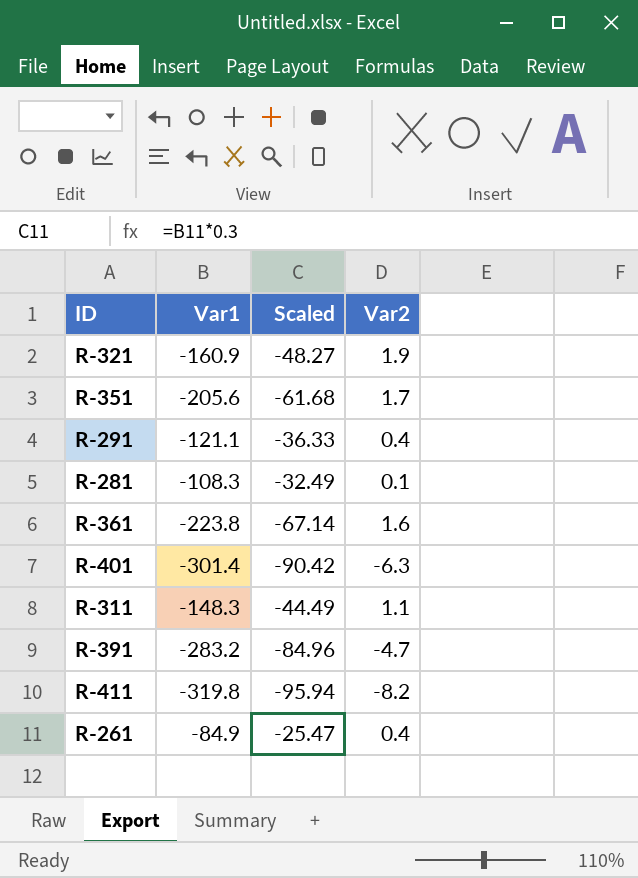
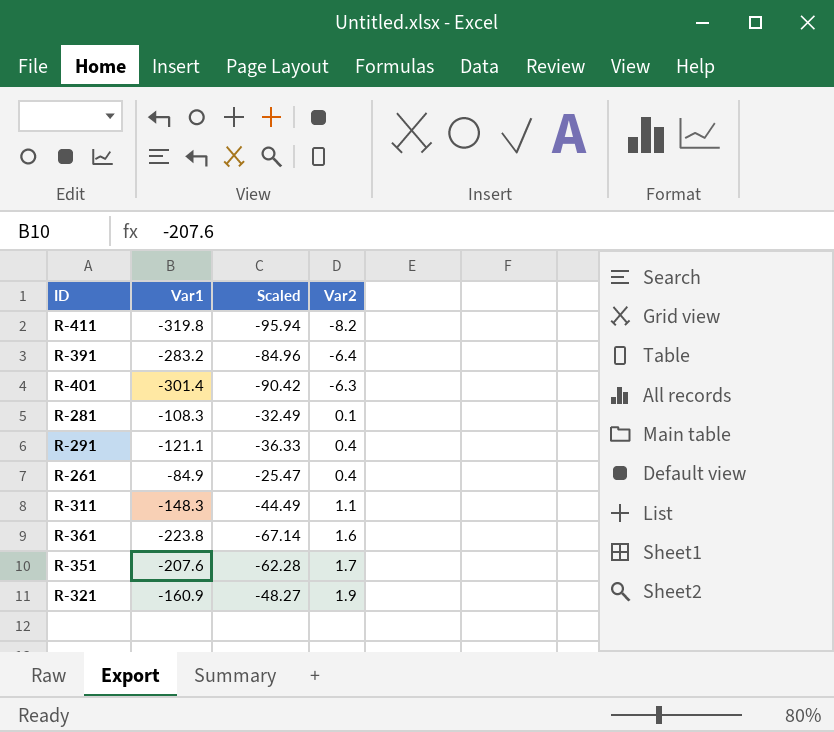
row order: none -> Var2 ascending
R-391 | Var2: -4.7 -> -6.4
R-351 | Var1: -205.6 -> -207.6
R-351 | Scaled: -61.68 -> -62.28

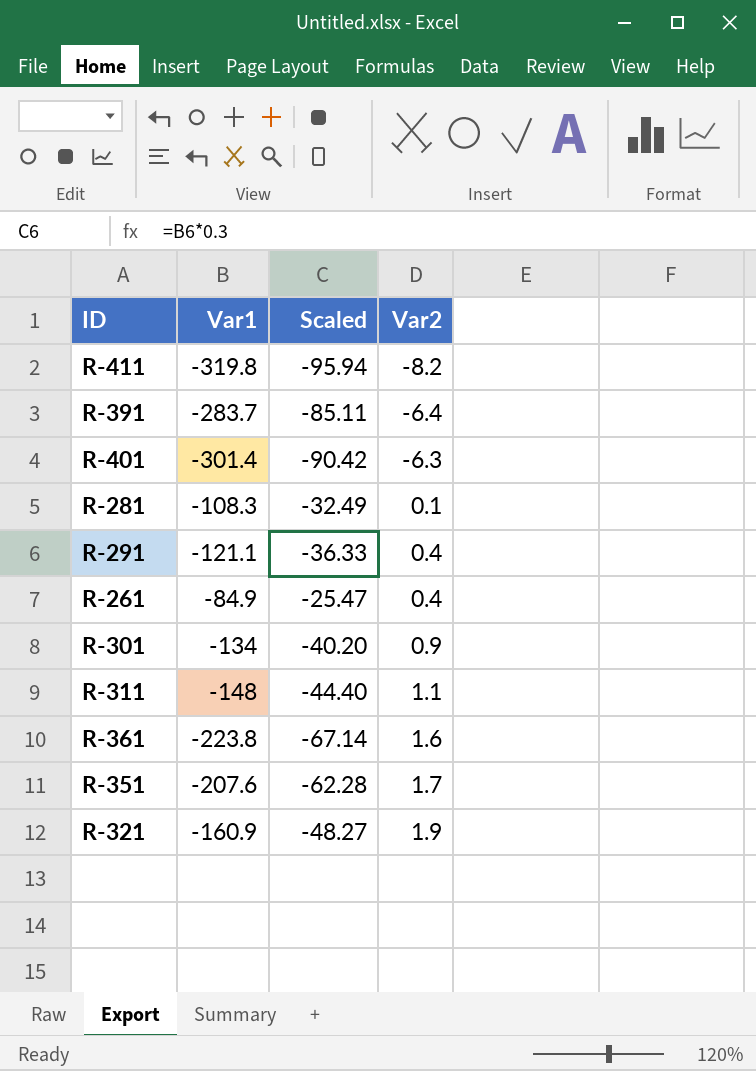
R-391 | Var1: -283.2 -> -283.7
R-391 | Scaled: -84.96 -> -85.11
row R-301: none -> -134 | -40.20 | 0.9
R-311 | Var1: -148.3 -> -148
R-311 | Scaled: -44.49 -> -44.40

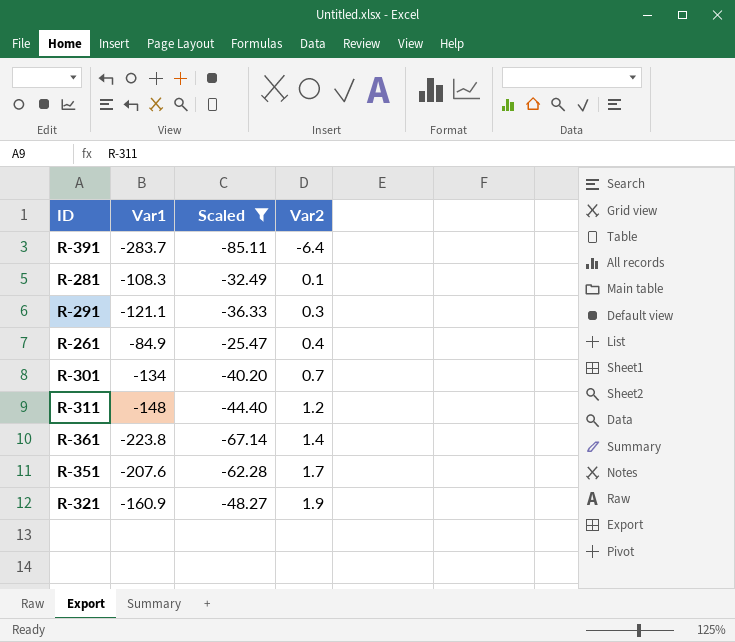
filter: none -> Scaled >= -85.11
R-291 | Var2: 0.4 -> 0.3
R-301 | Var2: 0.9 -> 0.7
R-311 | Var2: 1.1 -> 1.2
R-361 | Var2: 1.6 -> 1.4

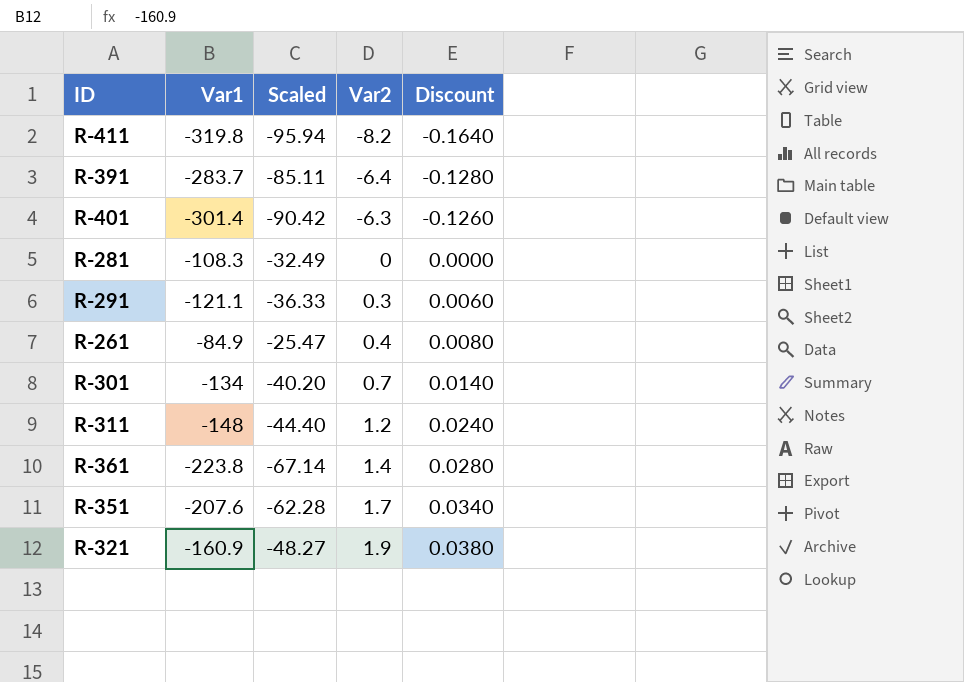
filter: Scaled >= -85.11 -> none
column Discount | formula: none -> [Var2] * 0.02
R-281 | Var2: 0.1 -> 0

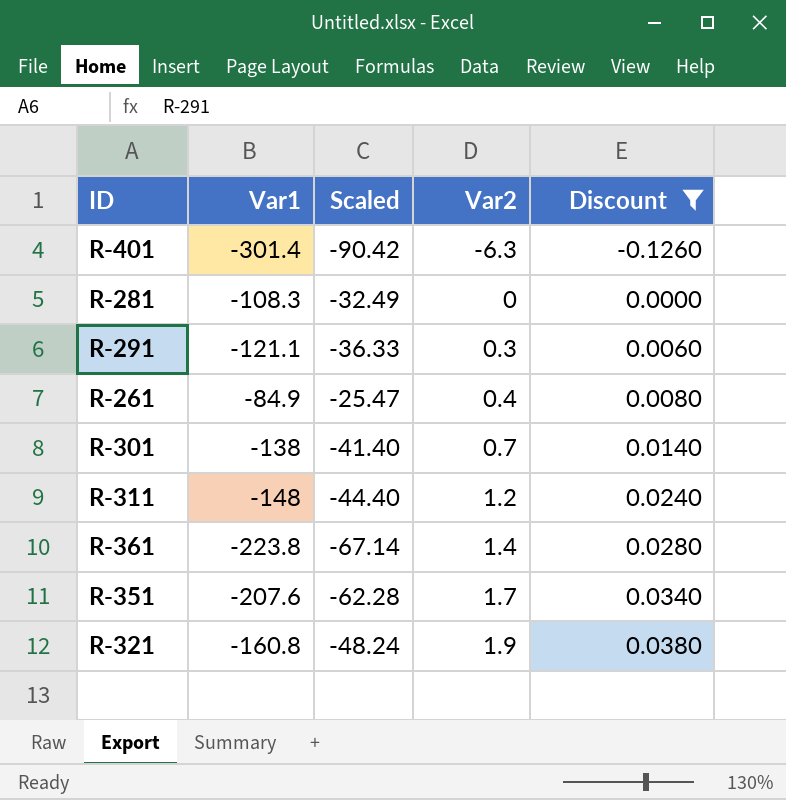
filter: none -> Discount >= -0.1260
R-301 | Var1: -134 -> -138
R-301 | Scaled: -40.20 -> -41.40
R-321 | Var1: -160.9 -> -160.8
R-321 | Scaled: -48.27 -> -48.24

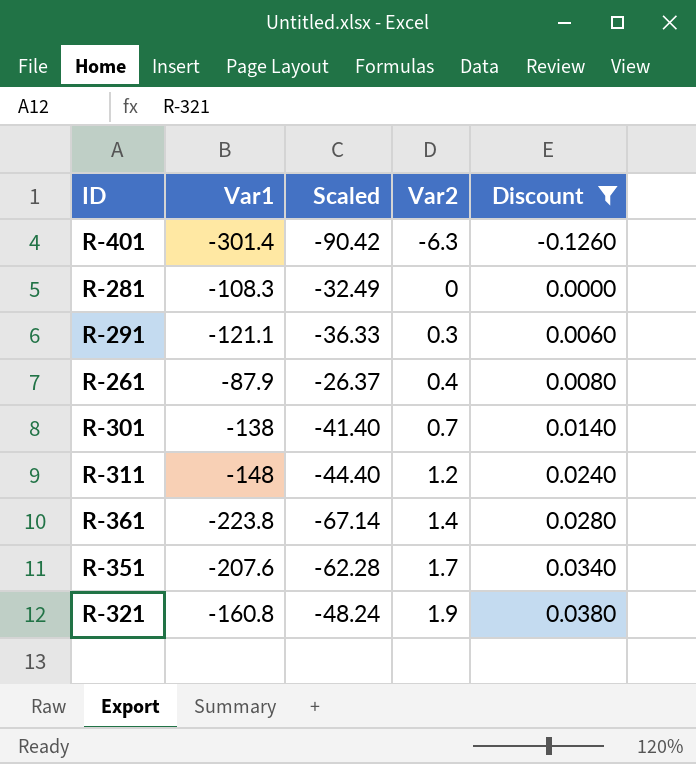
R-261 | Var1: -84.9 -> -87.9
R-261 | Scaled: -25.47 -> -26.37

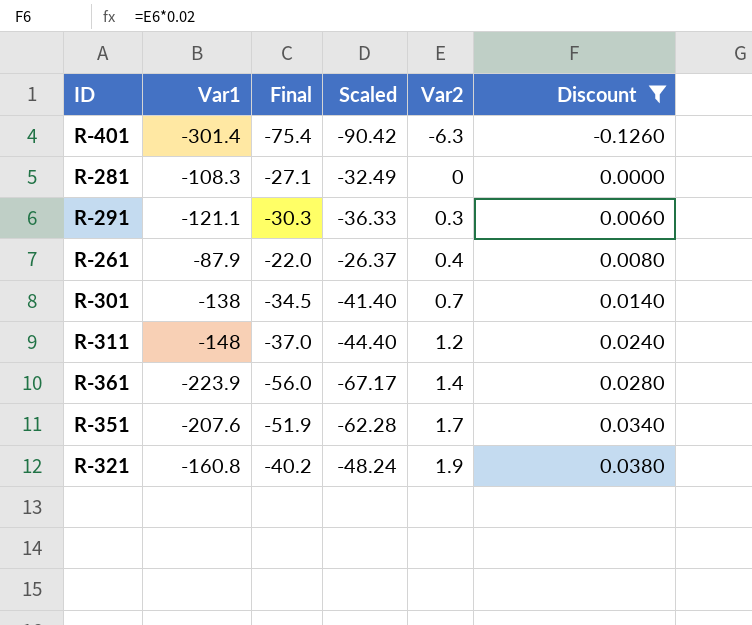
column Final | formula: none -> [Var1] * 0.25
R-361 | Var1: -223.8 -> -223.9
R-361 | Scaled: -67.14 -> -67.17

